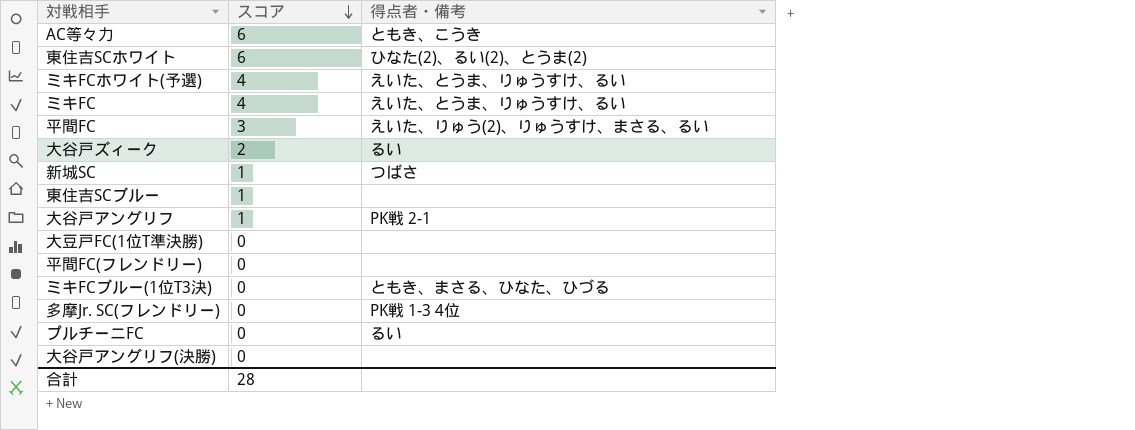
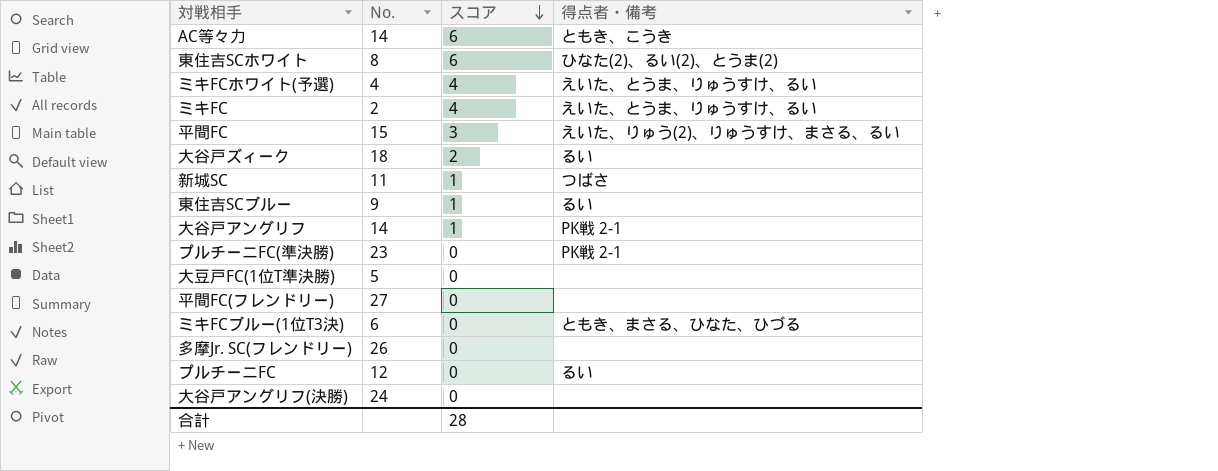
column No. | position: none -> 2
東住吉SCブルー | 得点者・備考: none -> るい
row プルチーニFC(準決勝): none -> 23 | 0 | PK戦 2-1
多摩Jr. SC(フレンドリー) | 得点者・備考: PK戦 1-3 4位 -> none

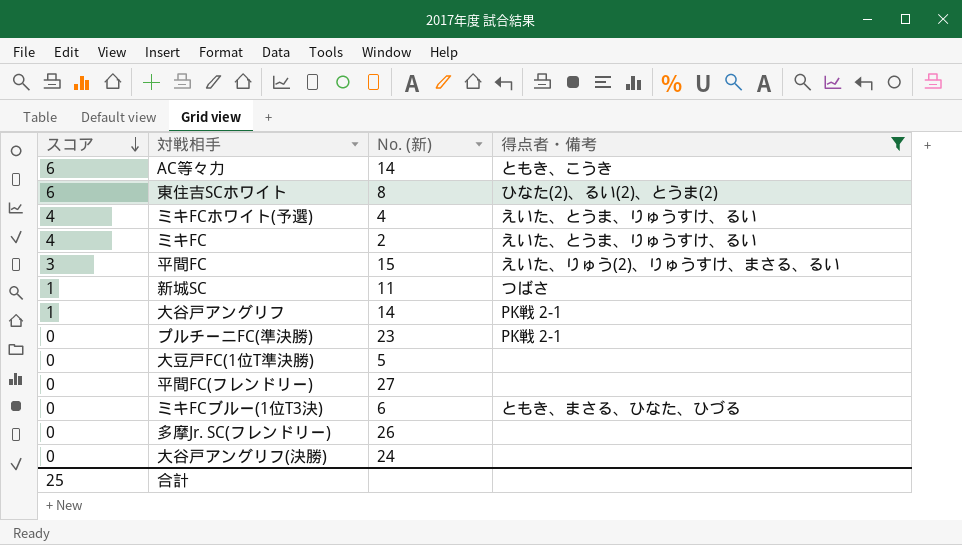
filter: none -> 得点者・備考 != るい
column スコア | position: 3 -> 1
column name: No. -> No. (新)
合計 | スコア: 28 -> 25

